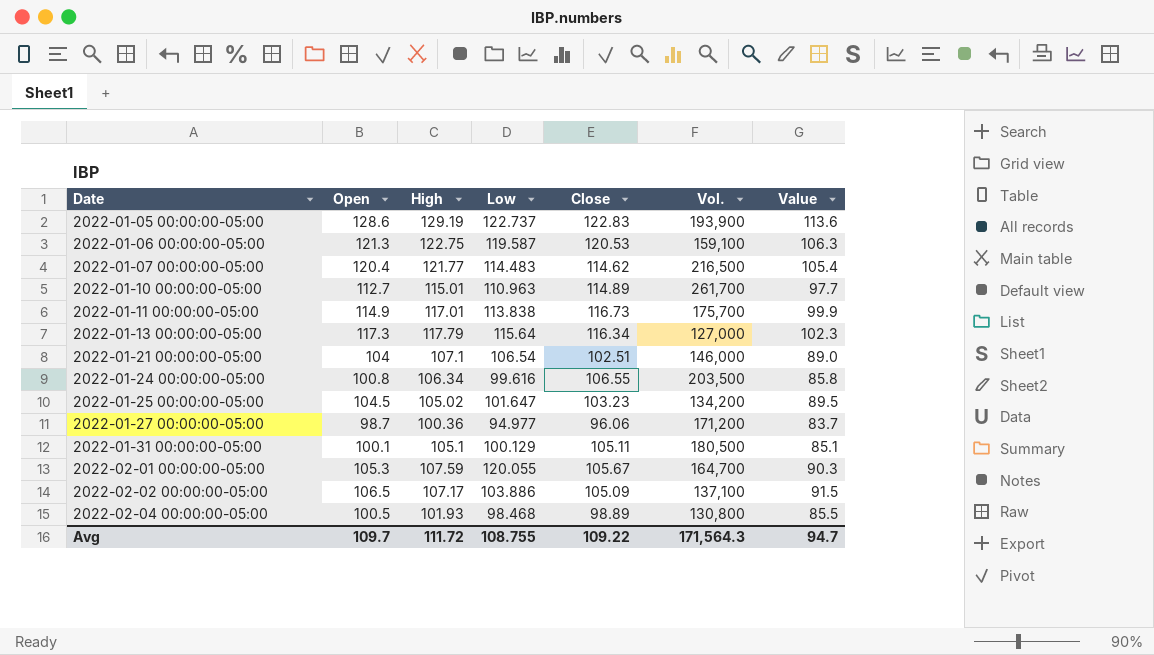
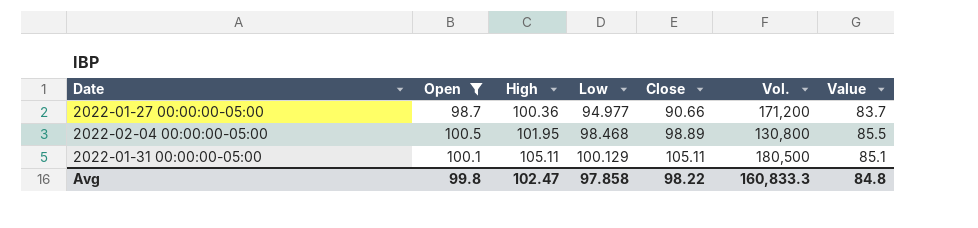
filter: none -> Open <= 100.5
row order: Date ascending -> High ascending
2022-01-27 00:00:00-05:00 | Close: 96.06 -> 90.66
2022-02-04 00:00:00-05:00 | High: 101.93 -> 101.95
2022-01-31 00:00:00-05:00 | High: 105.1 -> 105.11
Avg | Open: 109.7 -> 99.8
Avg | High: 111.72 -> 102.47
Avg | Low: 108.755 -> 97.858
Avg | Close: 109.22 -> 98.22
Avg | Vol.: 171,564.3 -> 160,833.3
Avg | Value: 94.7 -> 84.8

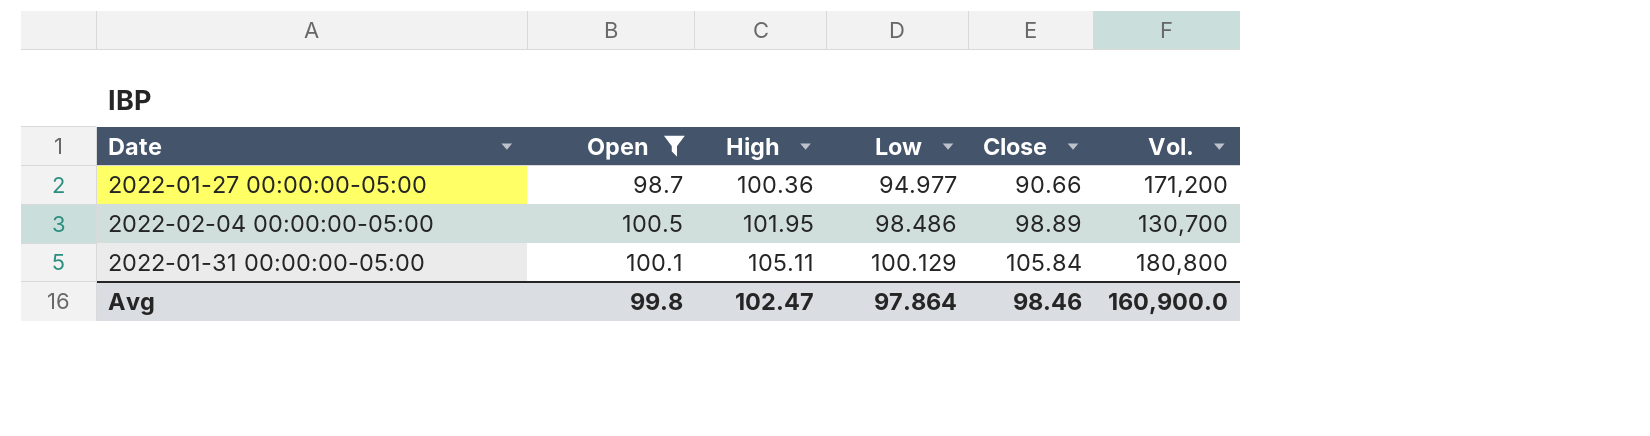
column Value | formula: [Open] - 15 -> none
2022-02-04 00:00:00-05:00 | Low: 98.468 -> 98.486
2022-02-04 00:00:00-05:00 | Vol.: 130,800 -> 130,700
2022-01-31 00:00:00-05:00 | Close: 105.11 -> 105.84
2022-01-31 00:00:00-05:00 | Vol.: 180,500 -> 180,800
Avg | Low: 97.858 -> 97.864
Avg | Close: 98.22 -> 98.46
Avg | Vol.: 160,833.3 -> 160,900.0

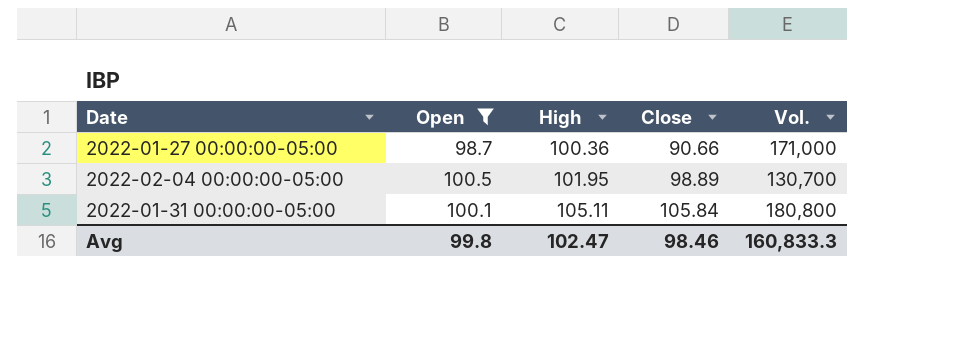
column Low | position: 4 -> none
2022-01-27 00:00:00-05:00 | Vol.: 171,200 -> 171,000
Avg | Vol.: 160,900.0 -> 160,833.3

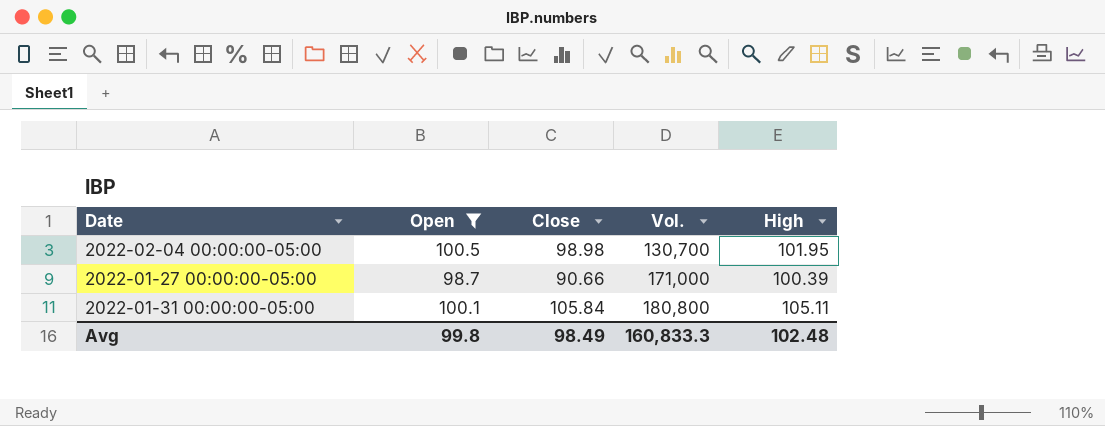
row order: High ascending -> Vol. ascending
column High | position: 3 -> 5
2022-02-04 00:00:00-05:00 | Close: 98.89 -> 98.98
2022-01-27 00:00:00-05:00 | High: 100.36 -> 100.39
Avg | Close: 98.46 -> 98.49
Avg | High: 102.47 -> 102.48

